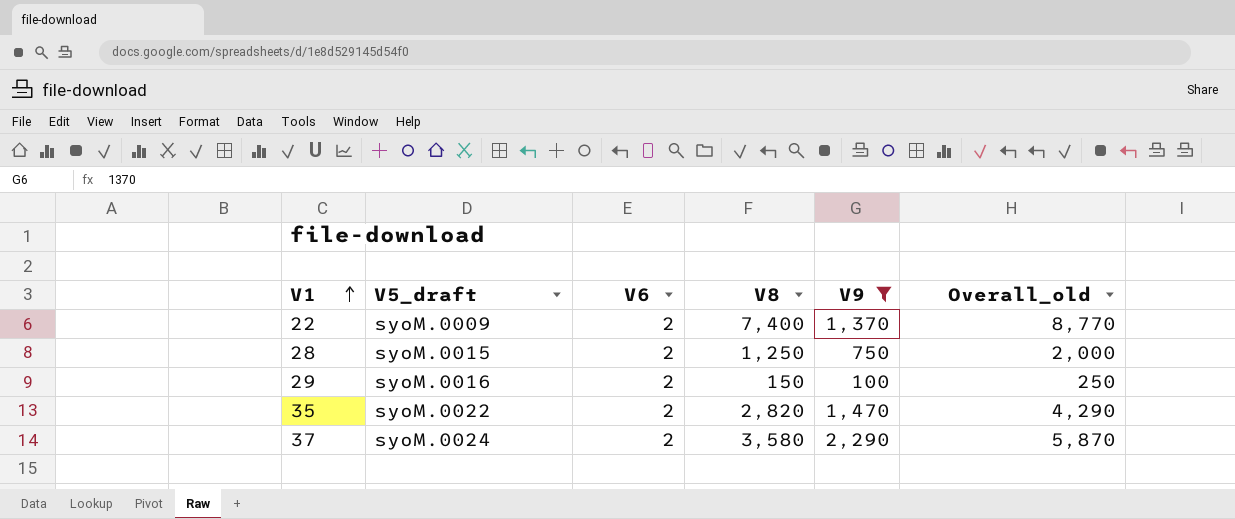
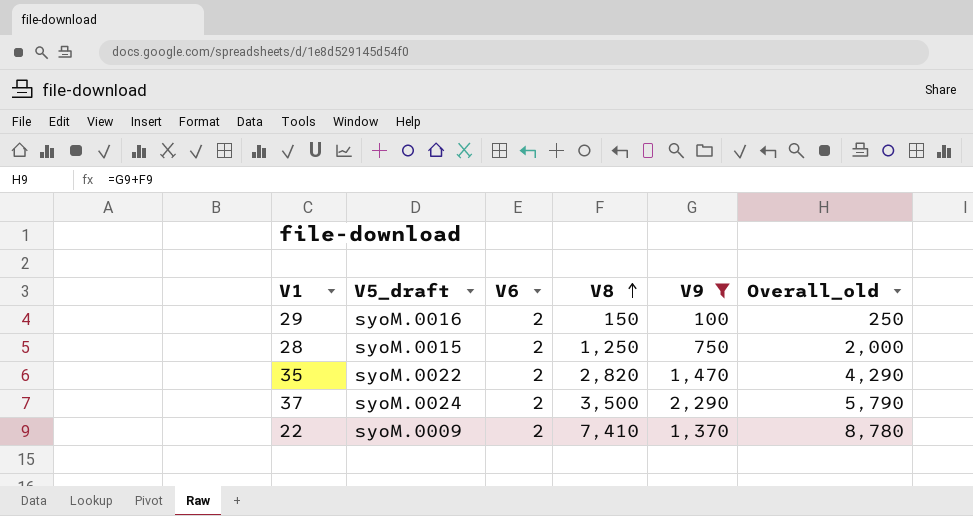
row order: V1 ascending -> V8 ascending
37 | V8: 3,580 -> 3,500
37 | Overall_old: 5,870 -> 5,790
22 | V8: 7,400 -> 7,410
22 | Overall_old: 8,770 -> 8,780

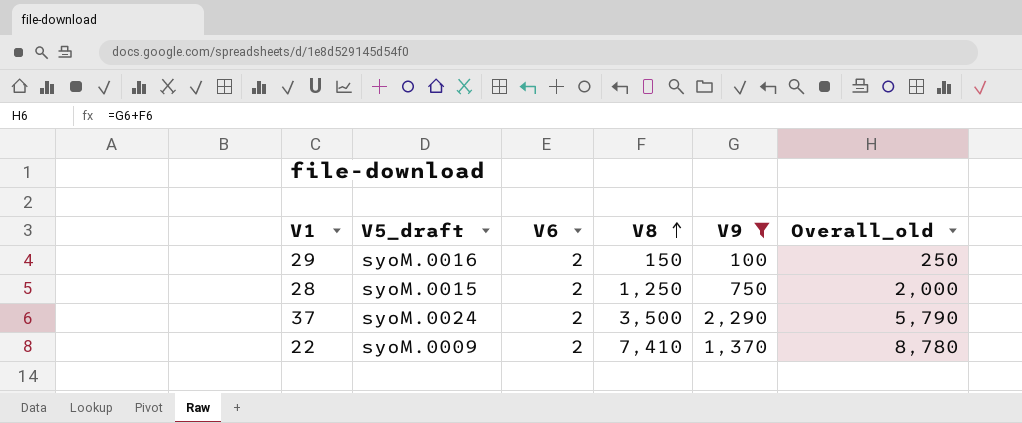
row 35: syoM.0022 | 2 | 2,820 | 1,470 | 4,290 -> none

